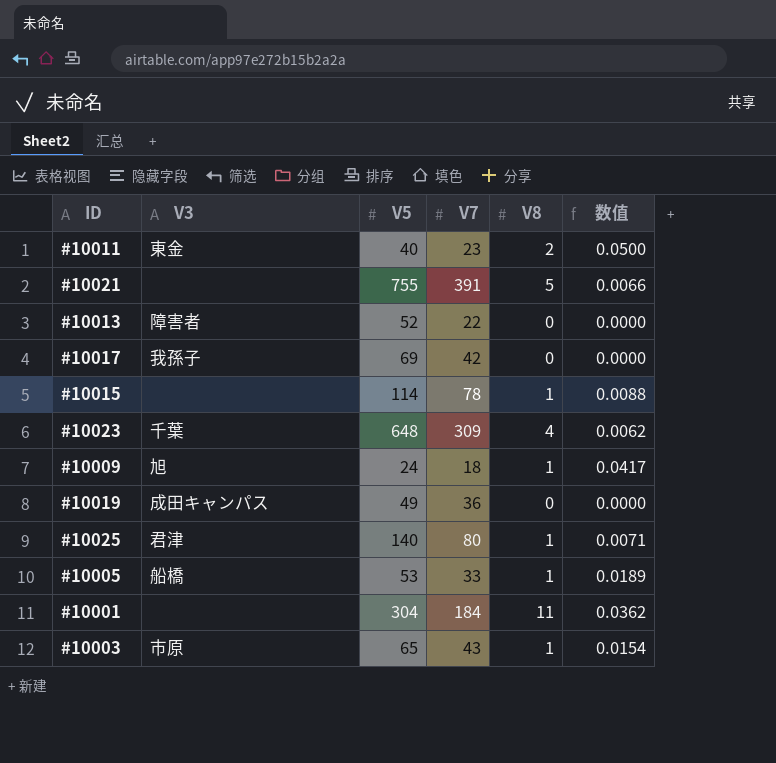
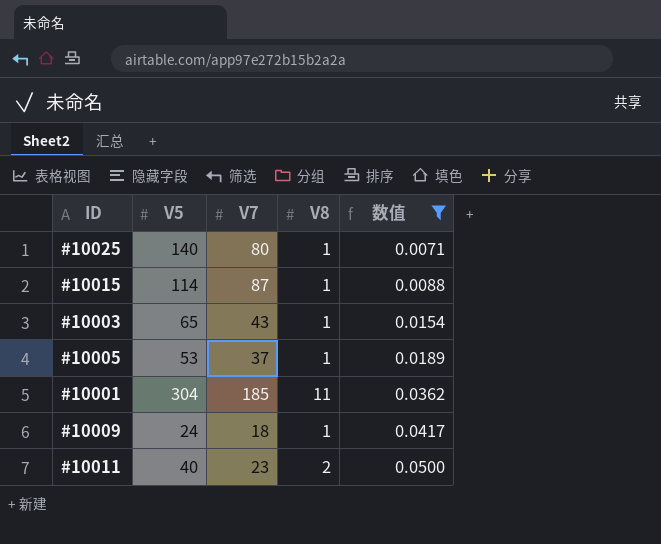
filter: none -> 数值 >= 0.0071
row order: none -> 数值 ascending
column V3 | position: 2 -> none
#10015 | V7: 78 -> 87
#10005 | V7: 33 -> 37
#10001 | V7: 184 -> 185

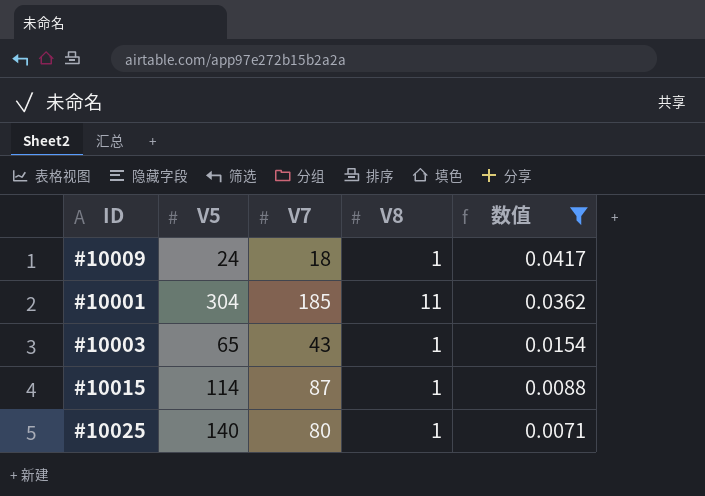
row order: 数值 ascending -> 数值 descending
row #10005: 53 | 37 | 1 | 0.0189 -> none
row #10011: 40 | 23 | 2 | 0.0500 -> none

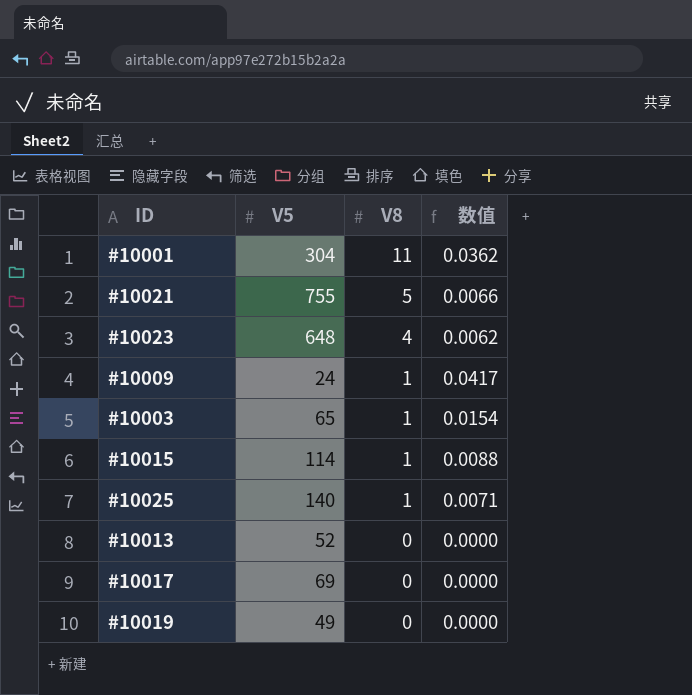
filter: 数值 >= 0.0071 -> none
row order: 数值 descending -> V8 descending
column V7 | position: 3 -> none

